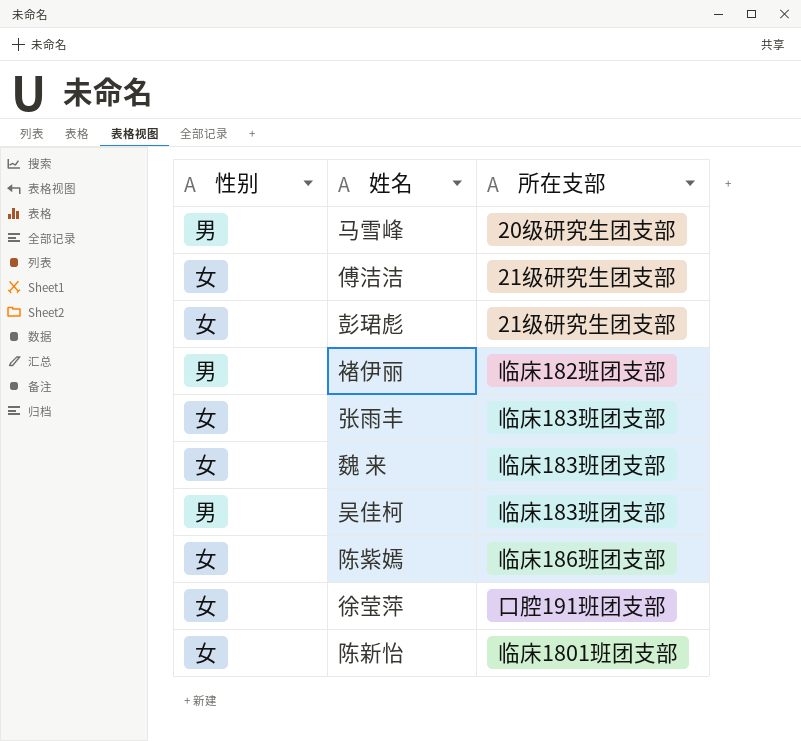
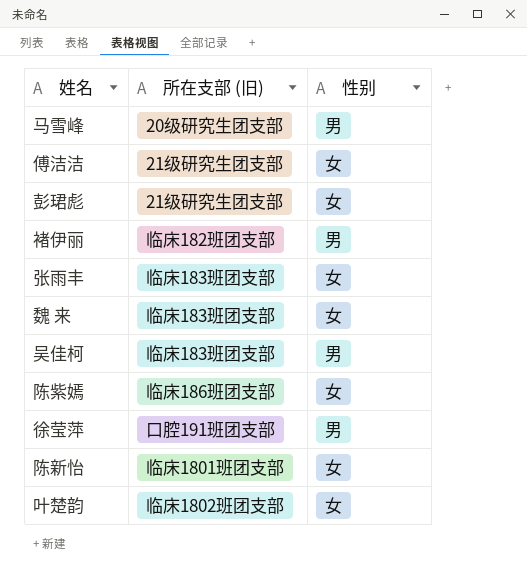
column name: 所在支部 -> 所在支部 (旧)
column 性别 | position: 1 -> 3
徐莹萍 | 性别: 女 -> 男
row 叶楚韵: none -> 临床1802班团支部 | 女

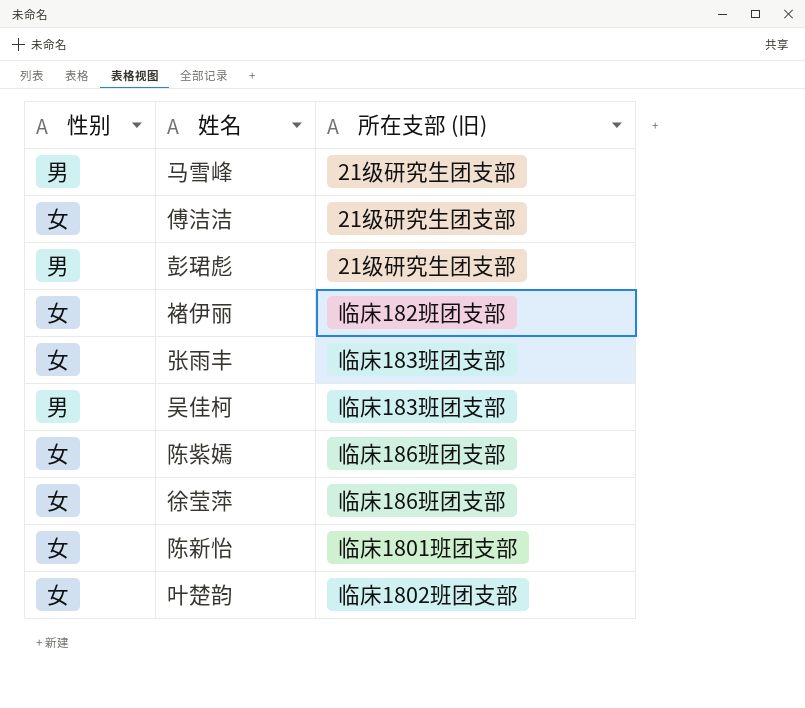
column 性别 | position: 3 -> 1
row 魏 来: 临床183班团支部 | 女 -> none
马雪峰 | 所在支部 (旧): 20级研究生团支部 -> 21级研究生团支部
彭珺彪 | 性别: 女 -> 男
褚伊丽 | 性别: 男 -> 女
徐莹萍 | 性别: 男 -> 女
徐莹萍 | 所在支部 (旧): 口腔191班团支部 -> 临床186班团支部

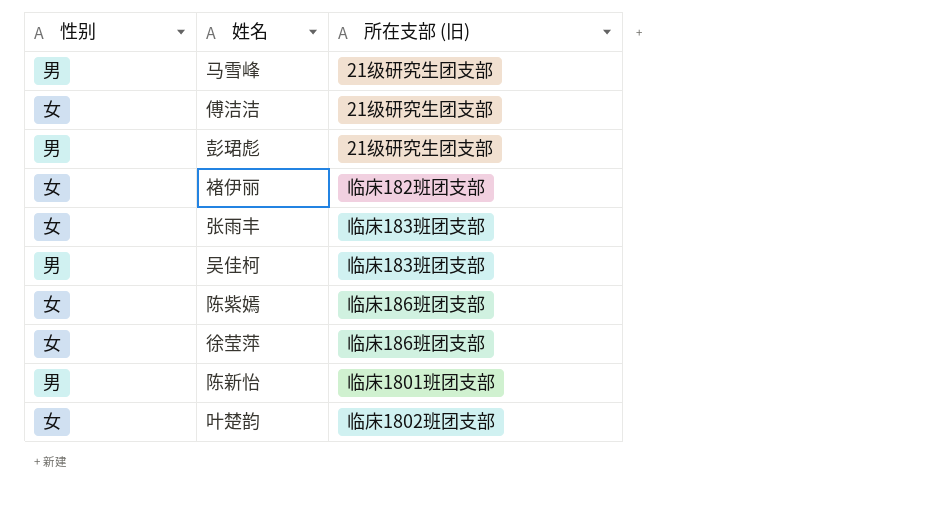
陈新怡 | 性别: 女 -> 男

